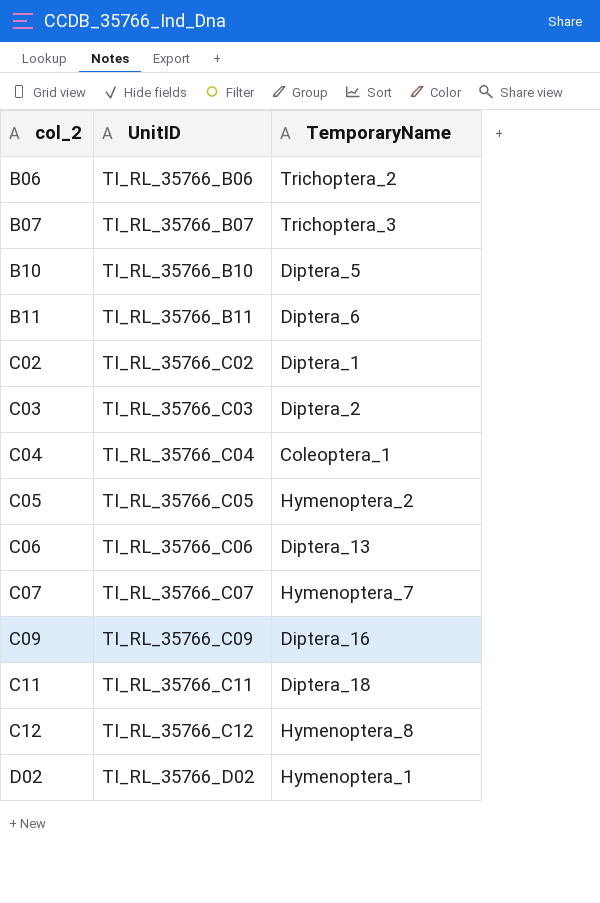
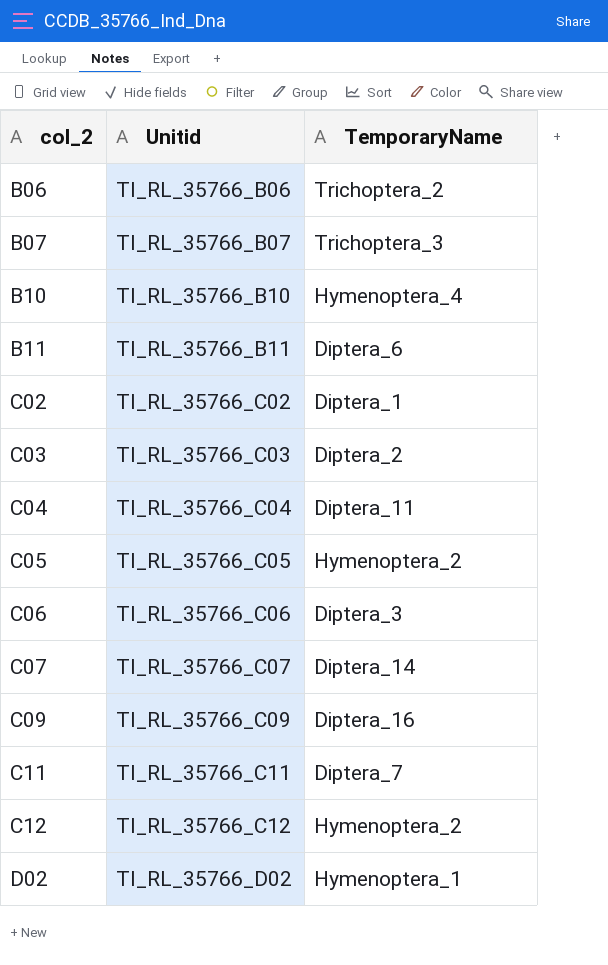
column name: UnitID -> Unitid
B10 | TemporaryName: Diptera_5 -> Hymenoptera_4
C04 | TemporaryName: Coleoptera_1 -> Diptera_11
C06 | TemporaryName: Diptera_13 -> Diptera_3
C07 | TemporaryName: Hymenoptera_7 -> Diptera_14
C11 | TemporaryName: Diptera_18 -> Diptera_7
C12 | TemporaryName: Hymenoptera_8 -> Hymenoptera_2

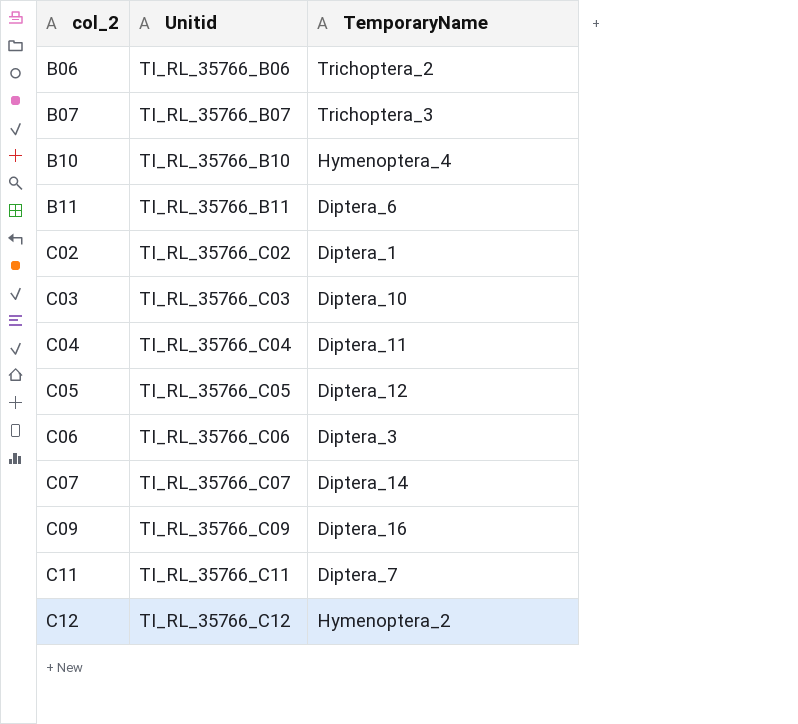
row D02: TI_RL_35766_D02 | Hymenoptera_1 -> none
C03 | TemporaryName: Diptera_2 -> Diptera_10
C05 | TemporaryName: Hymenoptera_2 -> Diptera_12

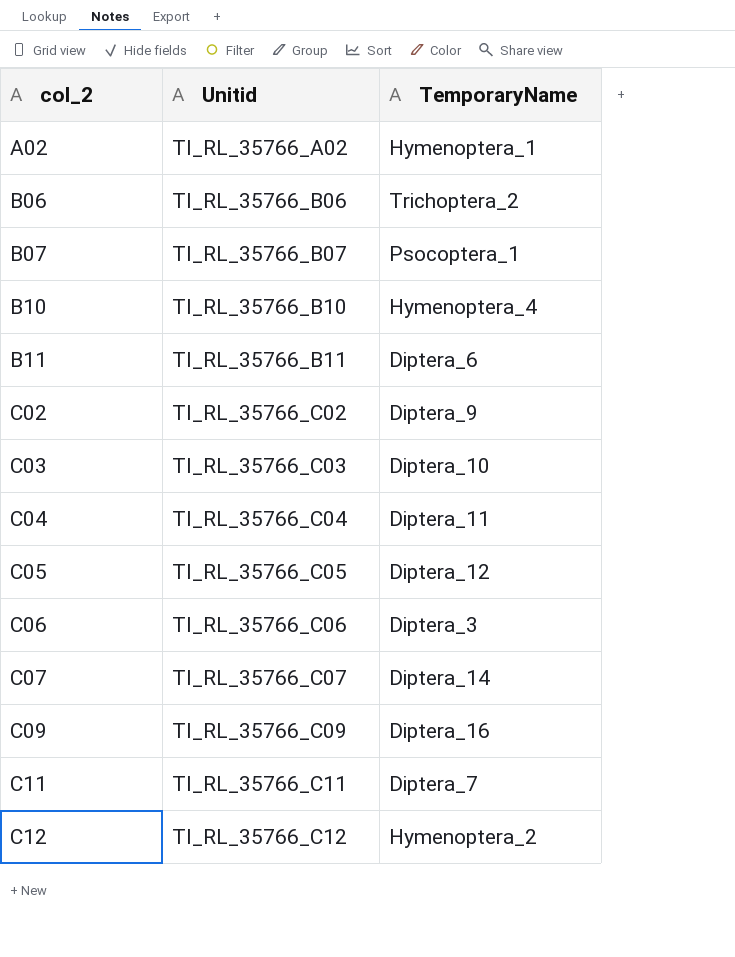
row A02: none -> TI_RL_35766_A02 | Hymenoptera_1
B07 | TemporaryName: Trichoptera_3 -> Psocoptera_1
C02 | TemporaryName: Diptera_1 -> Diptera_9

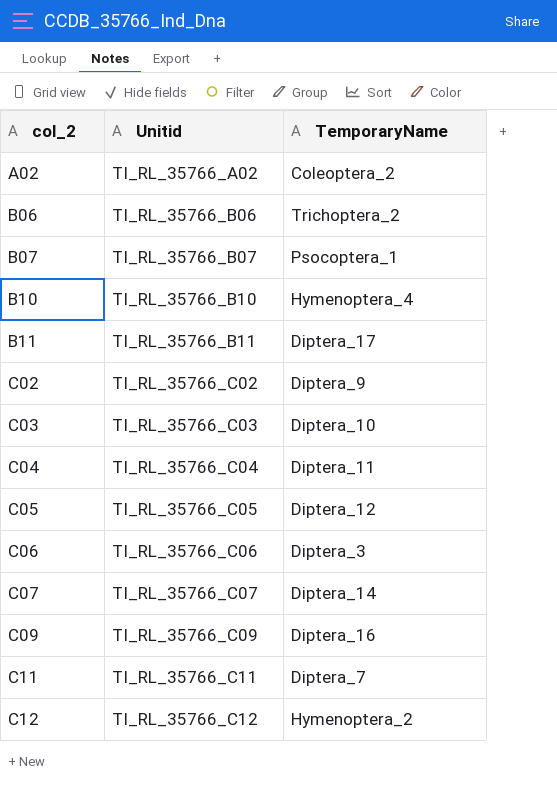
A02 | TemporaryName: Hymenoptera_1 -> Coleoptera_2
B11 | TemporaryName: Diptera_6 -> Diptera_17

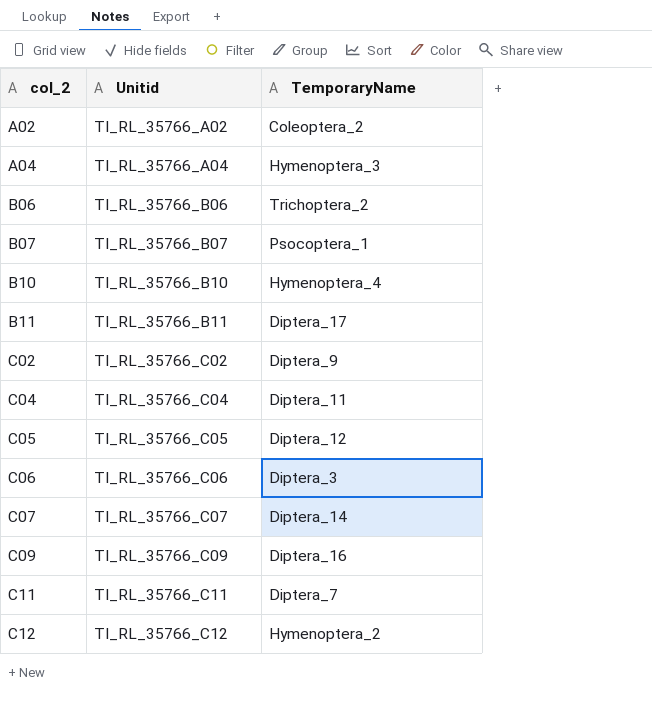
row C03: TI_RL_35766_C03 | Diptera_10 -> none
row A04: none -> TI_RL_35766_A04 | Hymenoptera_3

